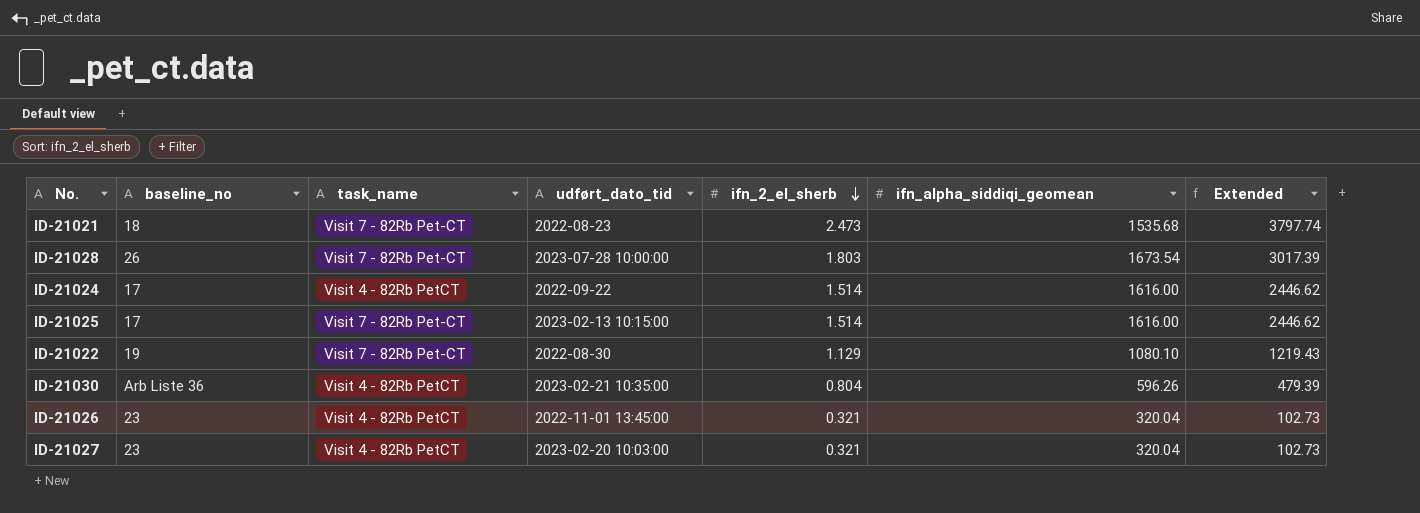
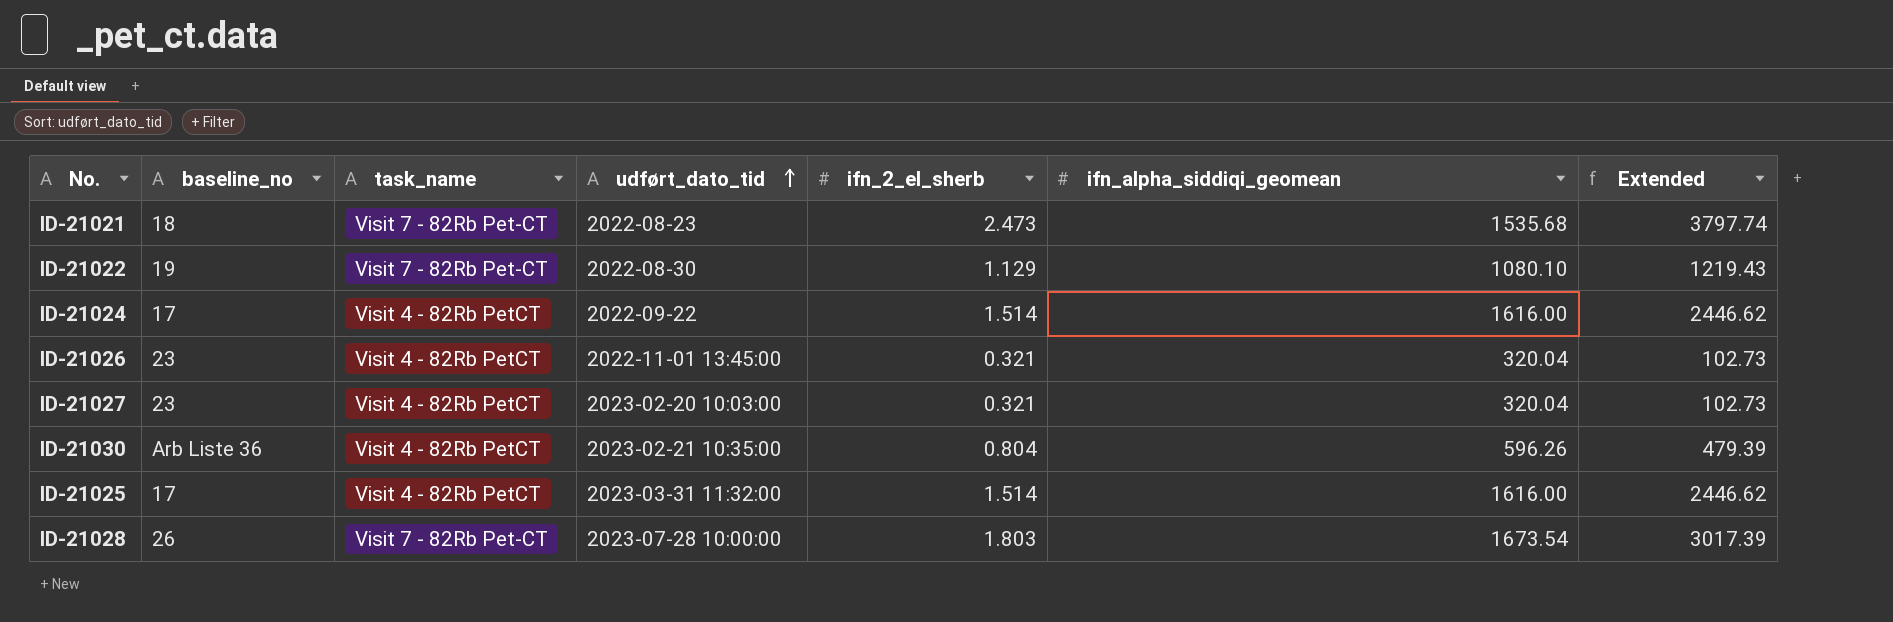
row order: ifn_2_el_sherb descending -> udført_dato_tid ascending
ID-21025 | task_name: Visit 7 - 82Rb Pet-CT -> Visit 4 - 82Rb PetCT
ID-21025 | udført_dato_tid: 2023-02-13 10:15:00 -> 2023-03-31 11:32:00

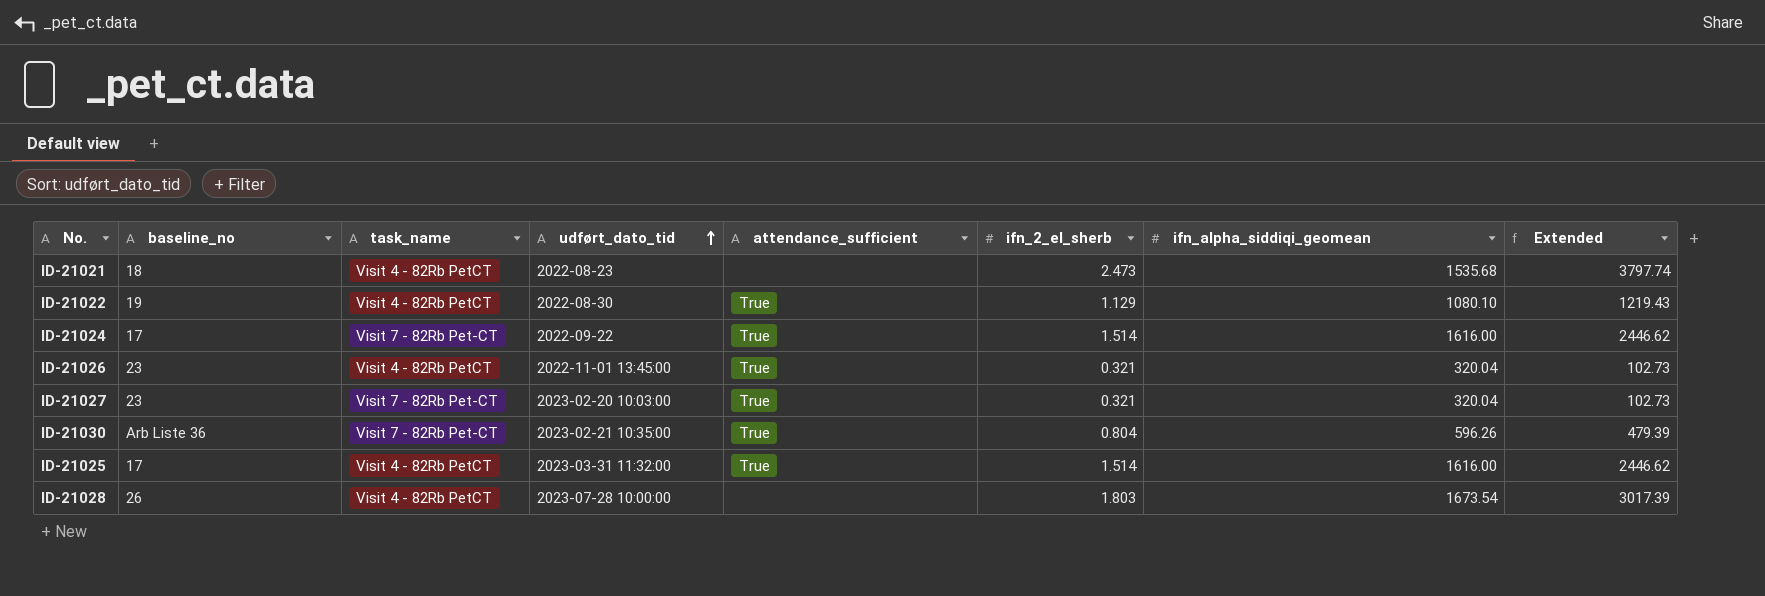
column attendance_sufficient | position: none -> 5
ID-21021 | task_name: Visit 7 - 82Rb Pet-CT -> Visit 4 - 82Rb PetCT
ID-21022 | task_name: Visit 7 - 82Rb Pet-CT -> Visit 4 - 82Rb PetCT
ID-21024 | task_name: Visit 4 - 82Rb PetCT -> Visit 7 - 82Rb Pet-CT
ID-21027 | task_name: Visit 4 - 82Rb PetCT -> Visit 7 - 82Rb Pet-CT
ID-21030 | task_name: Visit 4 - 82Rb PetCT -> Visit 7 - 82Rb Pet-CT
ID-21028 | task_name: Visit 7 - 82Rb Pet-CT -> Visit 4 - 82Rb PetCT

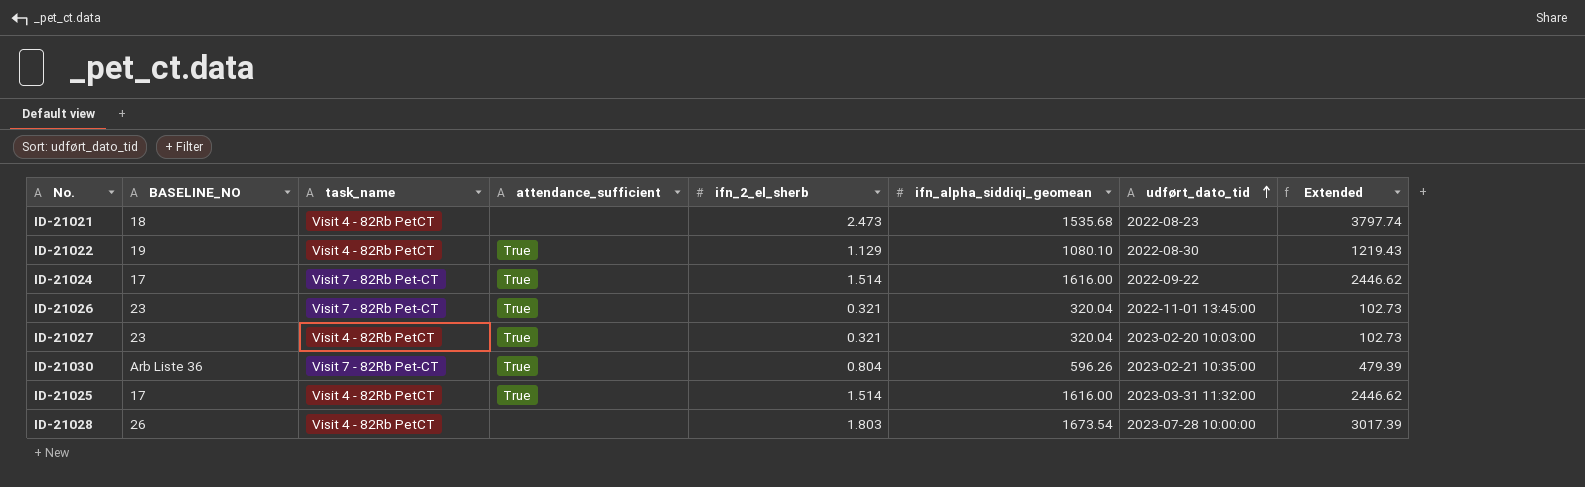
column name: baseline_no -> BASELINE_NO
column udført_dato_tid | position: 4 -> 7
ID-21026 | task_name: Visit 4 - 82Rb PetCT -> Visit 7 - 82Rb Pet-CT
ID-21027 | task_name: Visit 7 - 82Rb Pet-CT -> Visit 4 - 82Rb PetCT

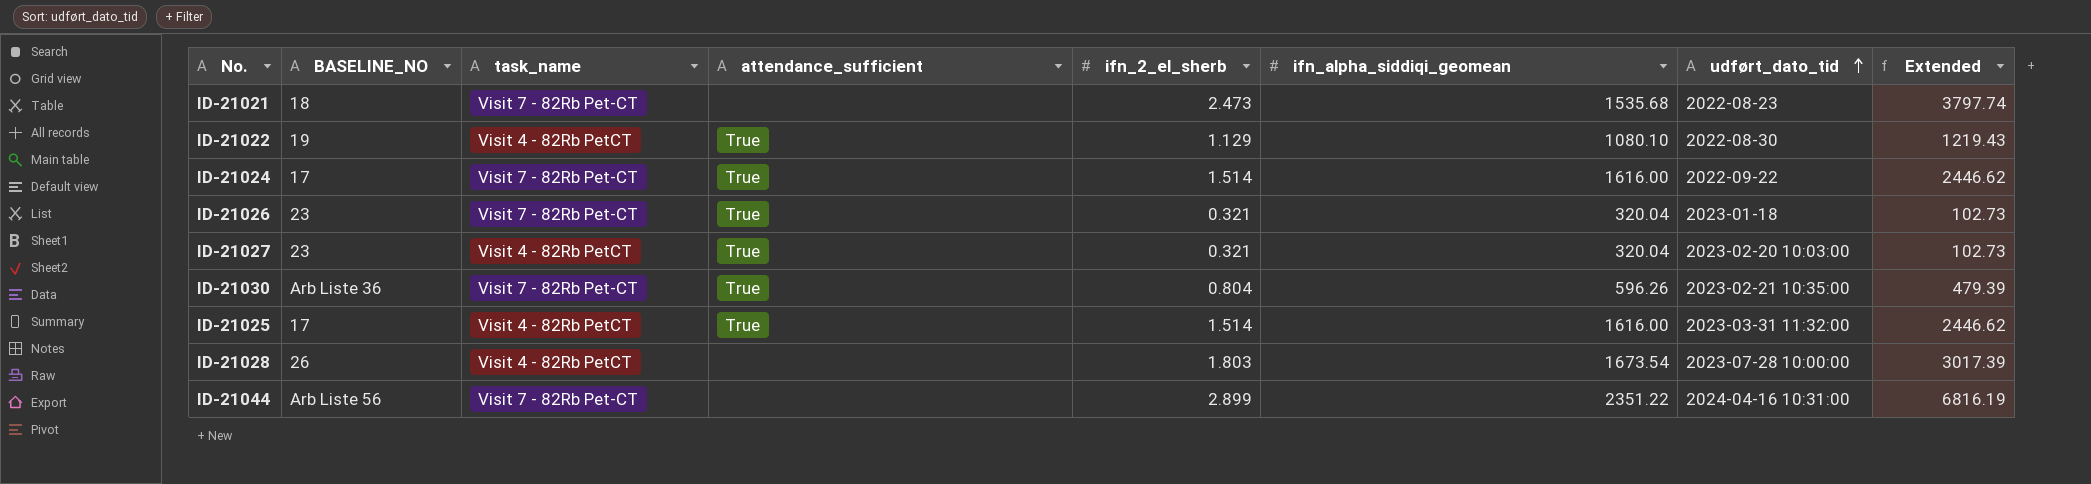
ID-21021 | task_name: Visit 4 - 82Rb PetCT -> Visit 7 - 82Rb Pet-CT
ID-21026 | udført_dato_tid: 2022-11-01 13:45:00 -> 2023-01-18
row ID-21044: none -> Arb Liste 56 | Visit 7 - 82Rb Pet-CT | none | 2.899 | 2351.22 | 2024-04-16 10:31:00 | 6816.19

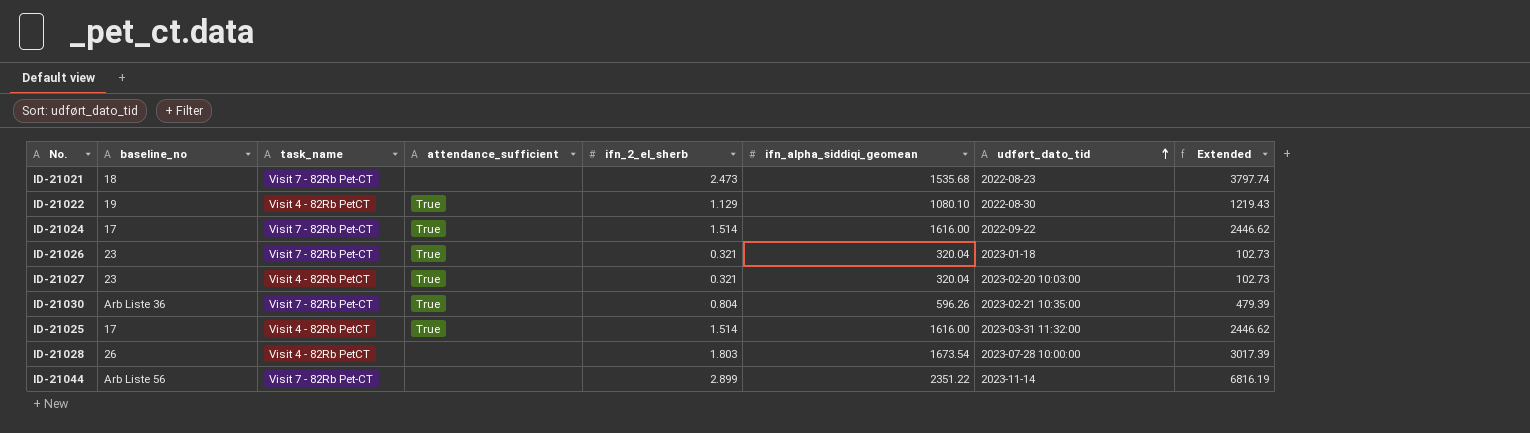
column name: BASELINE_NO -> baseline_no
ID-21044 | udført_dato_tid: 2024-04-16 10:31:00 -> 2023-11-14

